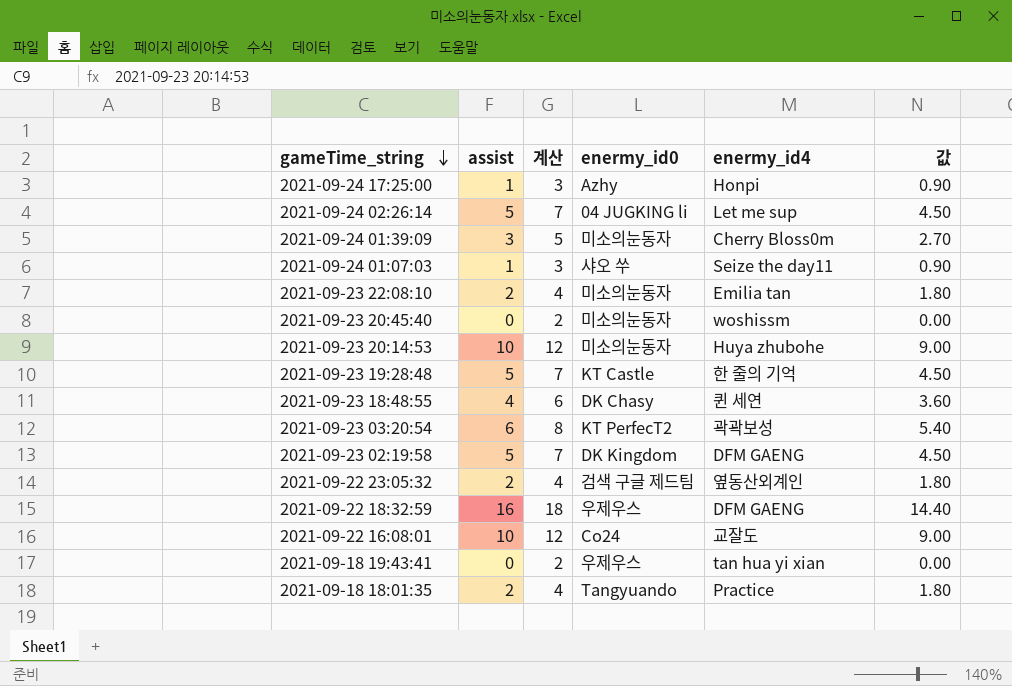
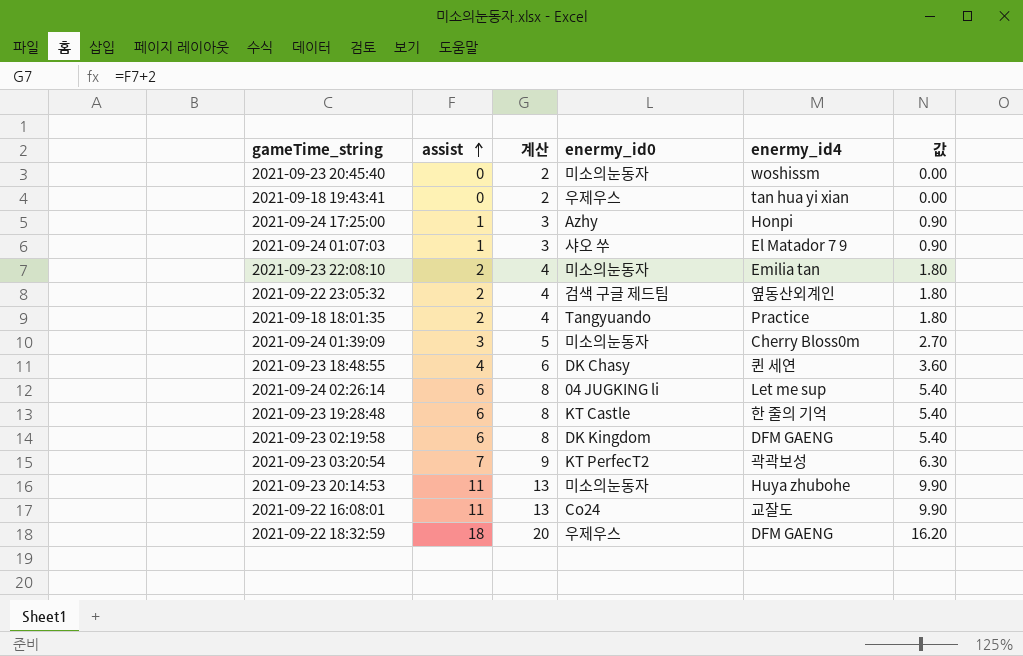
row order: gameTime_string descending -> assist ascending
2021-09-24 01:07:03 | enermy_id4: Seize the day11 -> El Matador 7 9
2021-09-24 02:26:14 | assist: 5 -> 6
2021-09-24 02:26:14 | 계산: 7 -> 8
2021-09-24 02:26:14 | 값: 4.50 -> 5.40
2021-09-23 19:28:48 | assist: 5 -> 6
2021-09-23 19:28:48 | 계산: 7 -> 8
2021-09-23 19:28:48 | 값: 4.50 -> 5.40
2021-09-23 02:19:58 | assist: 5 -> 6
2021-09-23 02:19:58 | 계산: 7 -> 8
2021-09-23 02:19:58 | 값: 4.50 -> 5.40
2021-09-23 03:20:54 | assist: 6 -> 7
2021-09-23 03:20:54 | 계산: 8 -> 9
2021-09-23 03:20:54 | 값: 5.40 -> 6.30
2021-09-23 20:14:53 | assist: 10 -> 11
2021-09-23 20:14:53 | 계산: 12 -> 13
2021-09-23 20:14:53 | 값: 9.00 -> 9.90
2021-09-22 16:08:01 | assist: 10 -> 11
2021-09-22 16:08:01 | 계산: 12 -> 13
2021-09-22 16:08:01 | 값: 9.00 -> 9.90
2021-09-22 18:32:59 | assist: 16 -> 18
2021-09-22 18:32:59 | 계산: 18 -> 20
2021-09-22 18:32:59 | 값: 14.40 -> 16.20

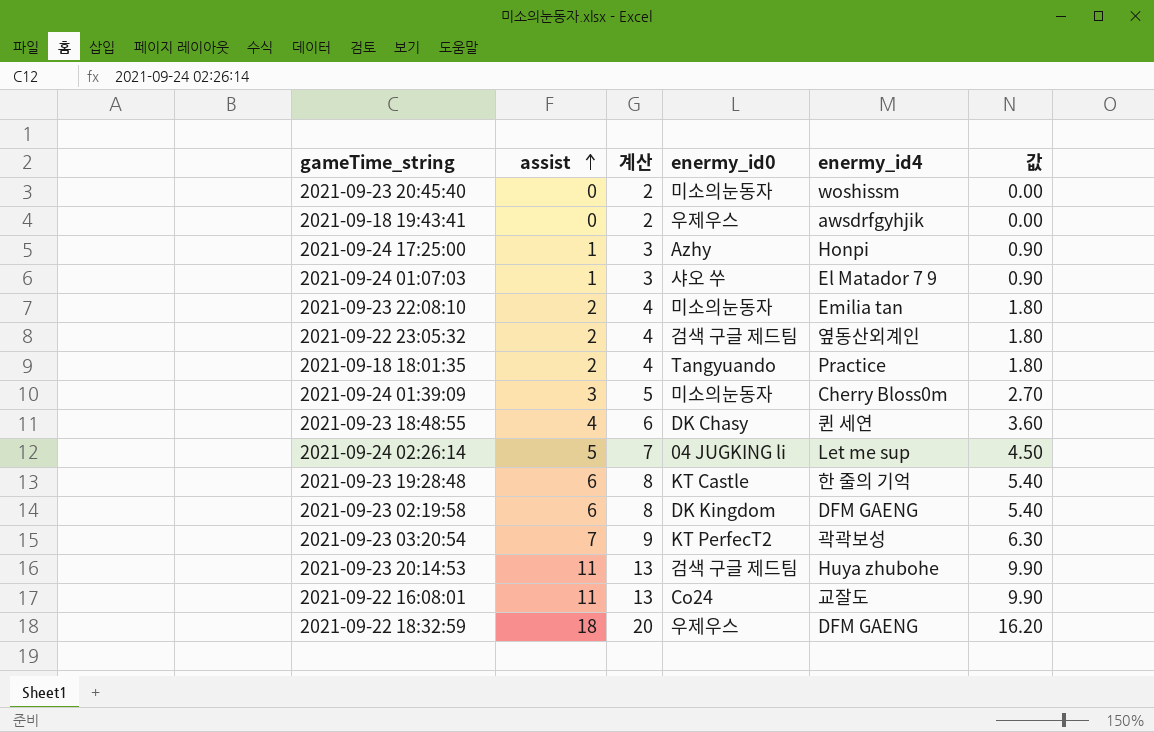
2021-09-18 19:43:41 | enermy_id4: tan hua yi xian -> awsdrfgyhjik
2021-09-24 02:26:14 | assist: 6 -> 5
2021-09-24 02:26:14 | 계산: 8 -> 7
2021-09-24 02:26:14 | 값: 5.40 -> 4.50
2021-09-23 20:14:53 | enermy_id0: 미소의눈동자 -> 검색 구글 제드팀

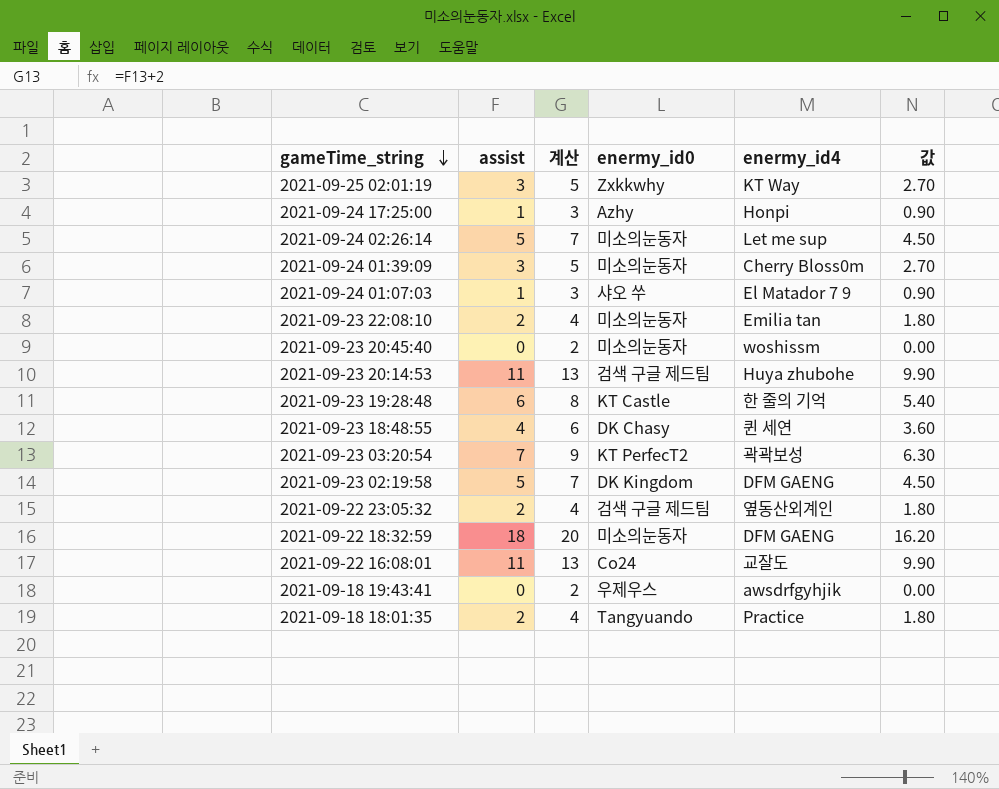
row order: assist ascending -> gameTime_string descending
row 2021-09-25 02:01:19: none -> 3 | 5 | Zxkkwhy | KT Way | 2.70
2021-09-24 02:26:14 | enermy_id0: 04 JUGKING li -> 미소의눈동자
2021-09-23 02:19:58 | assist: 6 -> 5
2021-09-23 02:19:58 | 계산: 8 -> 7
2021-09-23 02:19:58 | 값: 5.40 -> 4.50
2021-09-22 18:32:59 | enermy_id0: 우제우스 -> 미소의눈동자

